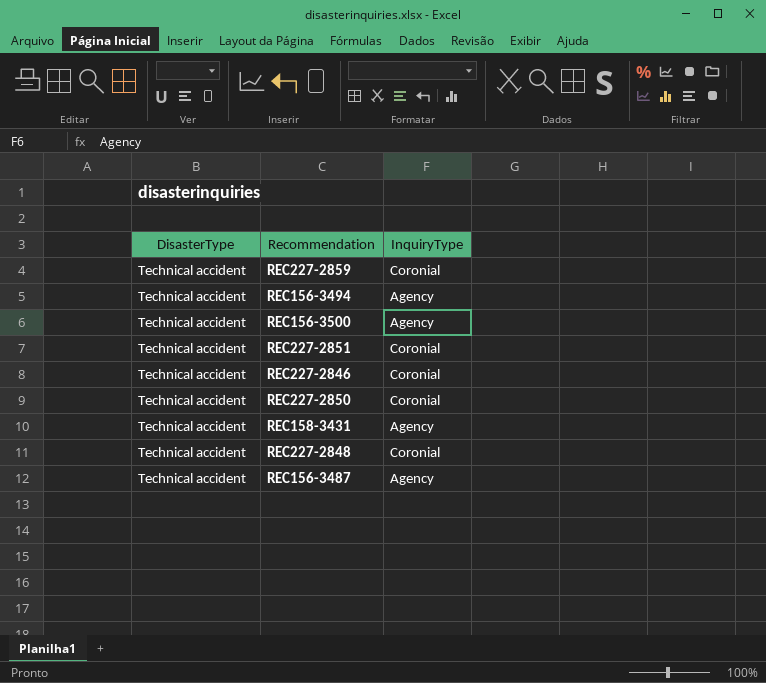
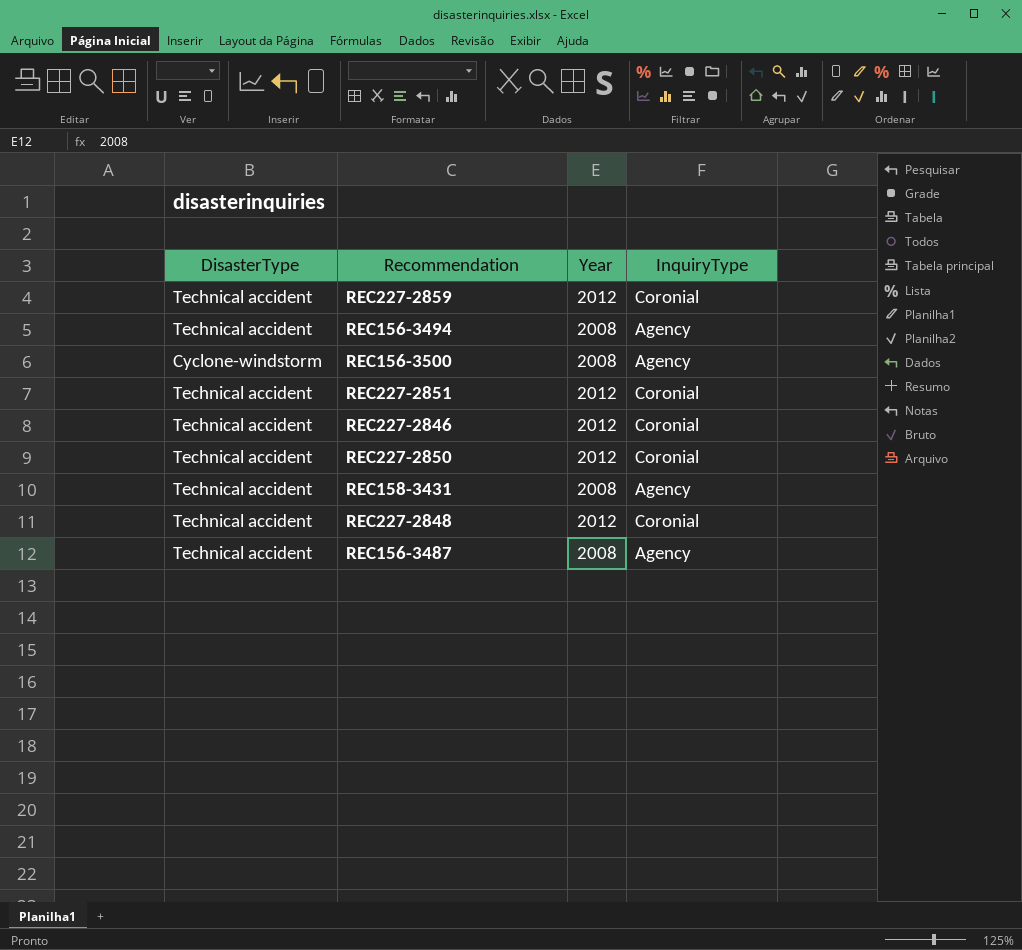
column Year | position: none -> 3
REC156-3500 | DisasterType: Technical accident -> Cyclone-windstorm

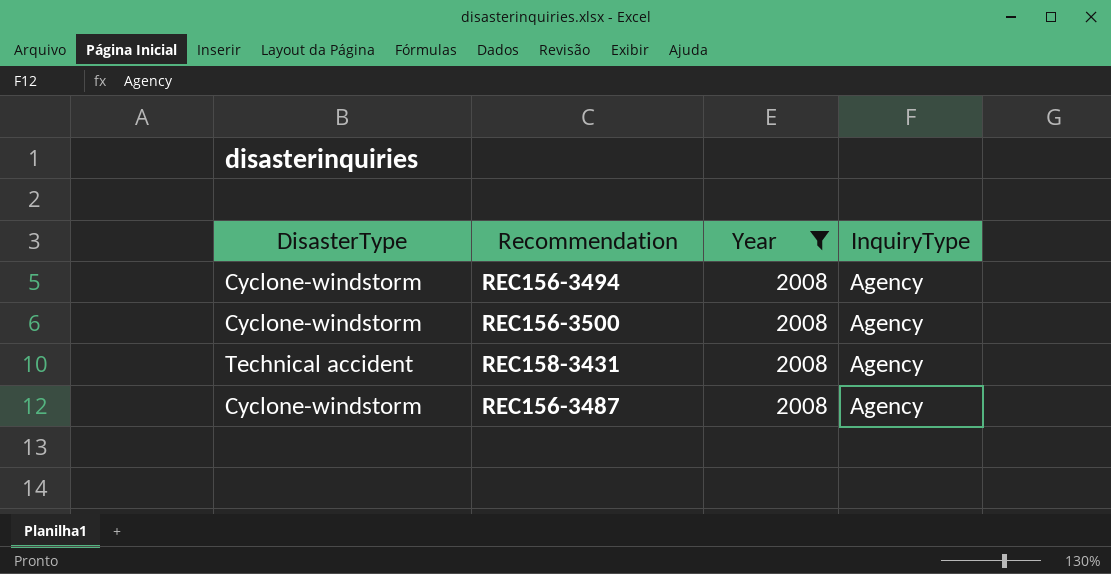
filter: none -> Year = 2008
REC156-3494 | DisasterType: Technical accident -> Cyclone-windstorm
REC156-3487 | DisasterType: Technical accident -> Cyclone-windstorm

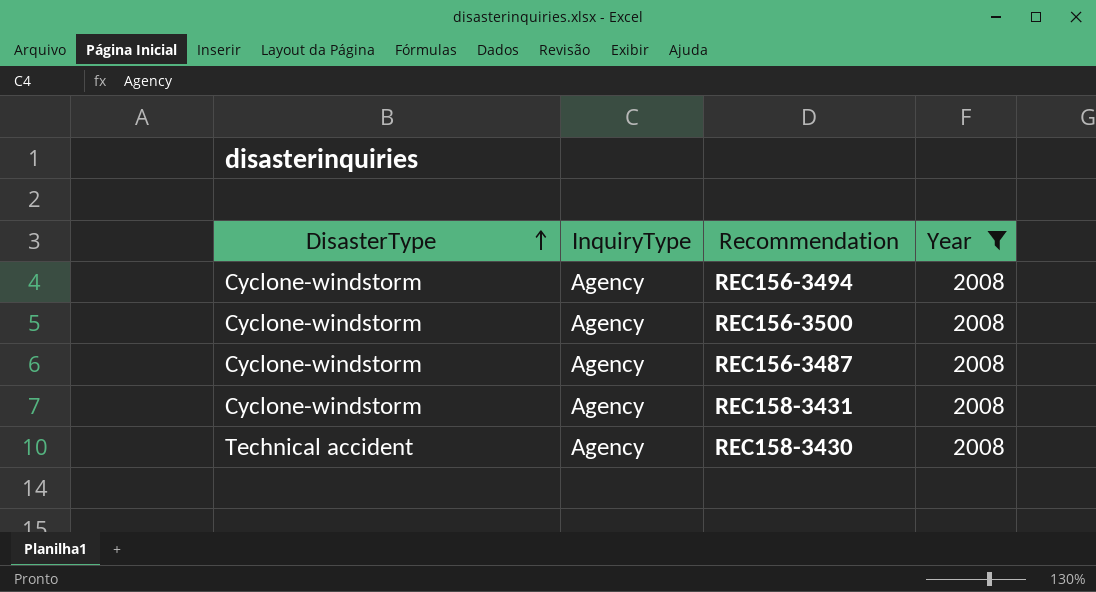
row order: none -> DisasterType ascending
column InquiryType | position: 4 -> 2
REC158-3431 | DisasterType: Technical accident -> Cyclone-windstorm
row REC158-3430: none -> Technical accident | Agency | 2008

